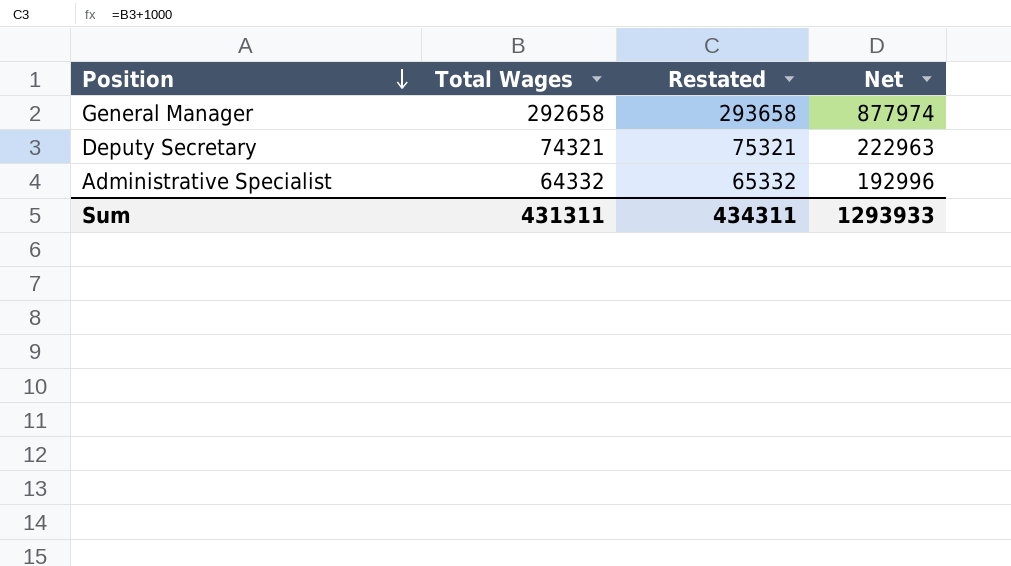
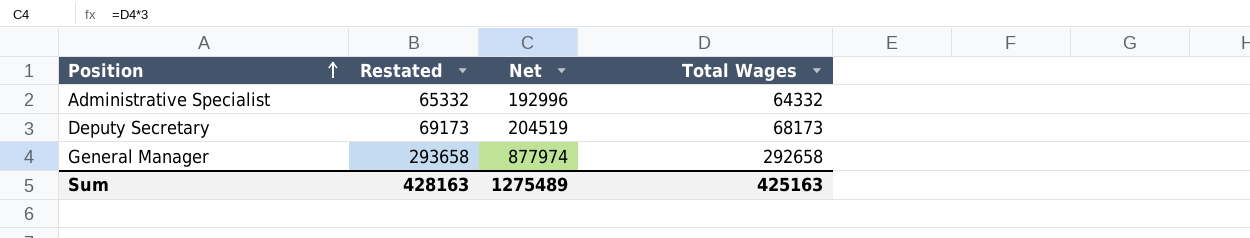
row order: Position descending -> Position ascending
column Total Wages | position: 2 -> 4
Deputy Secretary | Restated: 75321 -> 69173
Deputy Secretary | Net: 222963 -> 204519
Deputy Secretary | Total Wages: 74321 -> 68173
Sum | Restated: 434311 -> 428163
Sum | Net: 1293933 -> 1275489
Sum | Total Wages: 431311 -> 425163

